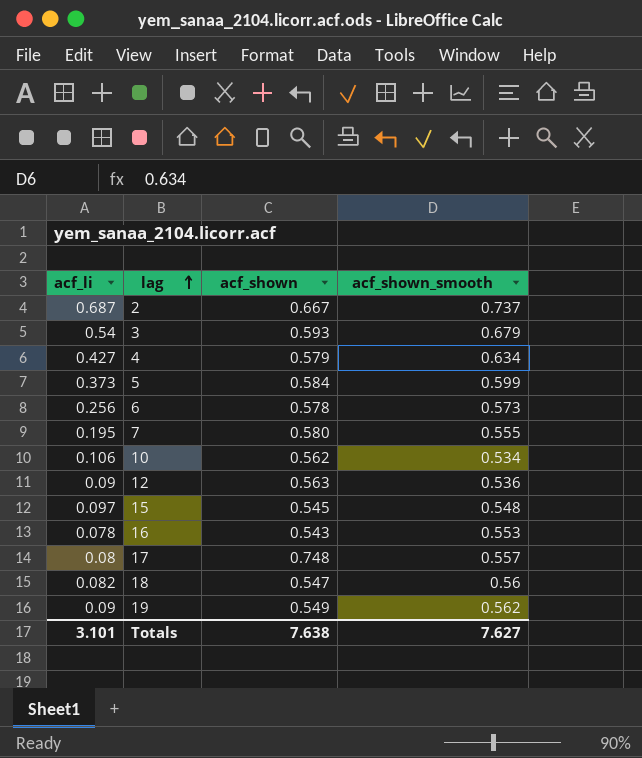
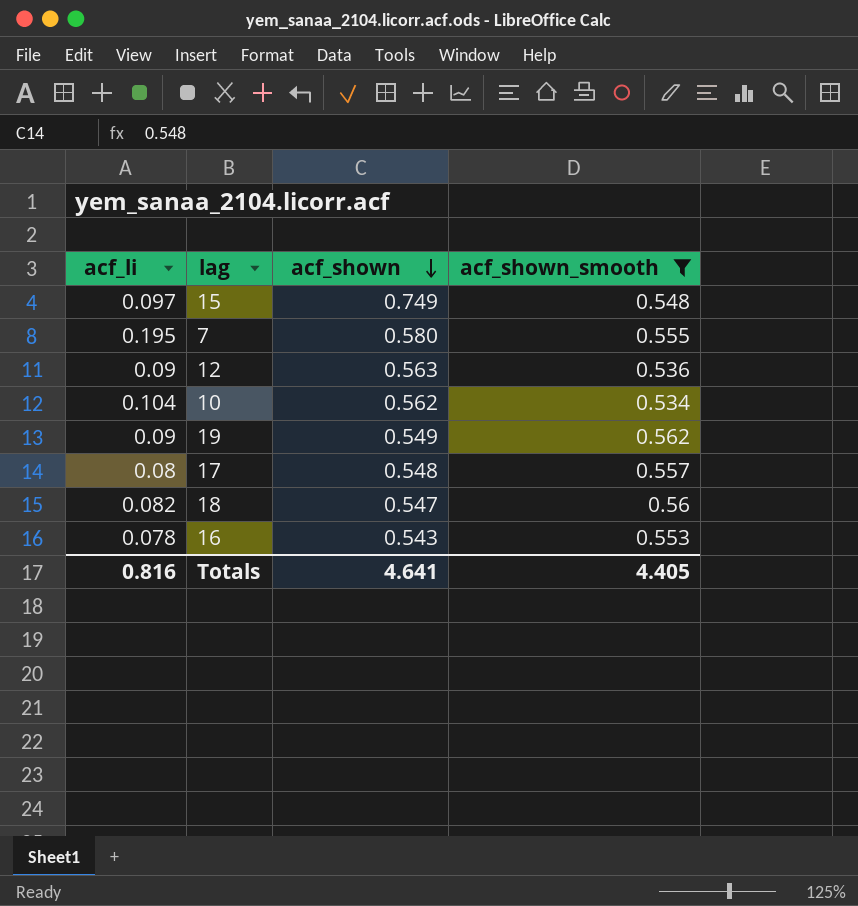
filter: none -> acf_shown_smooth <= 0.562
row order: lag ascending -> acf_shown descending
15 | acf_shown: 0.545 -> 0.749
10 | acf_li: 0.106 -> 0.104
17 | acf_shown: 0.748 -> 0.548
Totals | acf_li: 3.101 -> 0.816
Totals | acf_shown: 7.638 -> 4.641
Totals | acf_shown_smooth: 7.627 -> 4.405

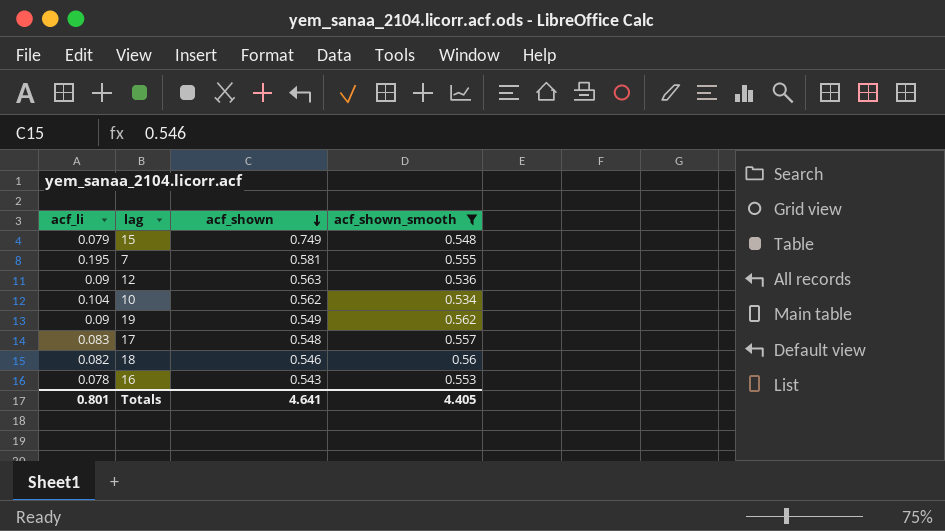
15 | acf_li: 0.097 -> 0.079
7 | acf_shown: 0.580 -> 0.581
17 | acf_li: 0.08 -> 0.083
18 | acf_shown: 0.547 -> 0.546
Totals | acf_li: 0.816 -> 0.801

